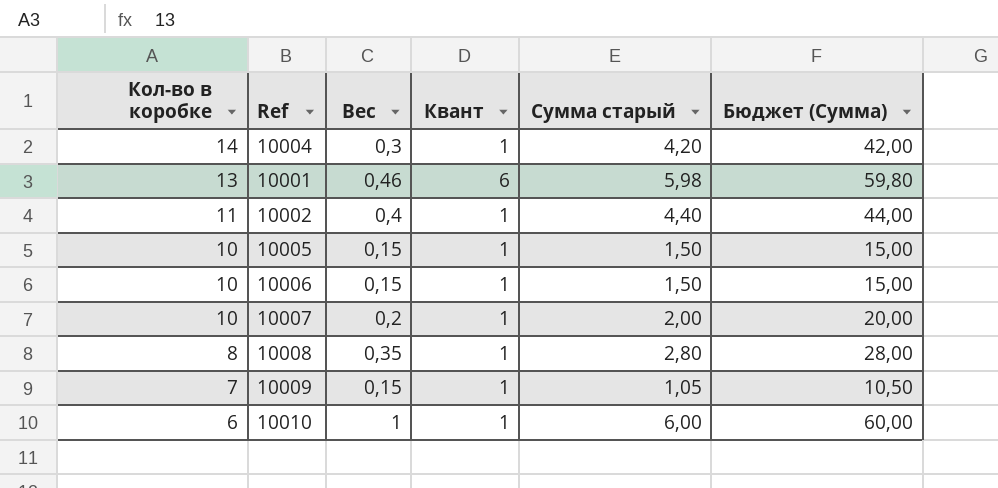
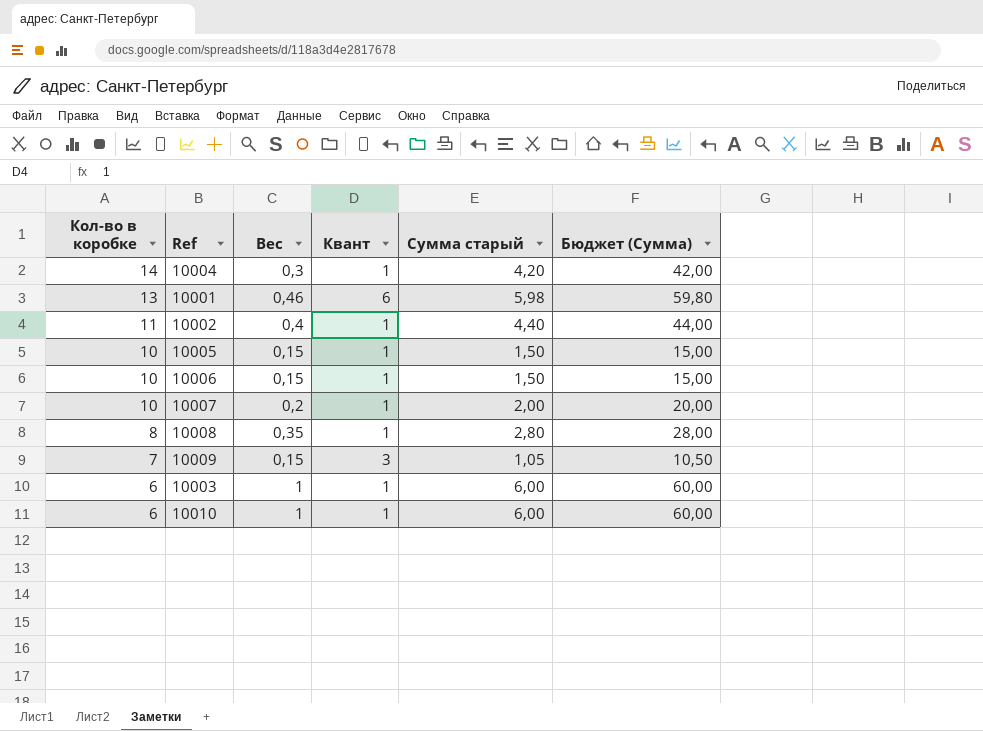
10009 | Квант: 1 -> 3
row 10003: none -> 6 | 1 | 1 | 6,00 | 60,00

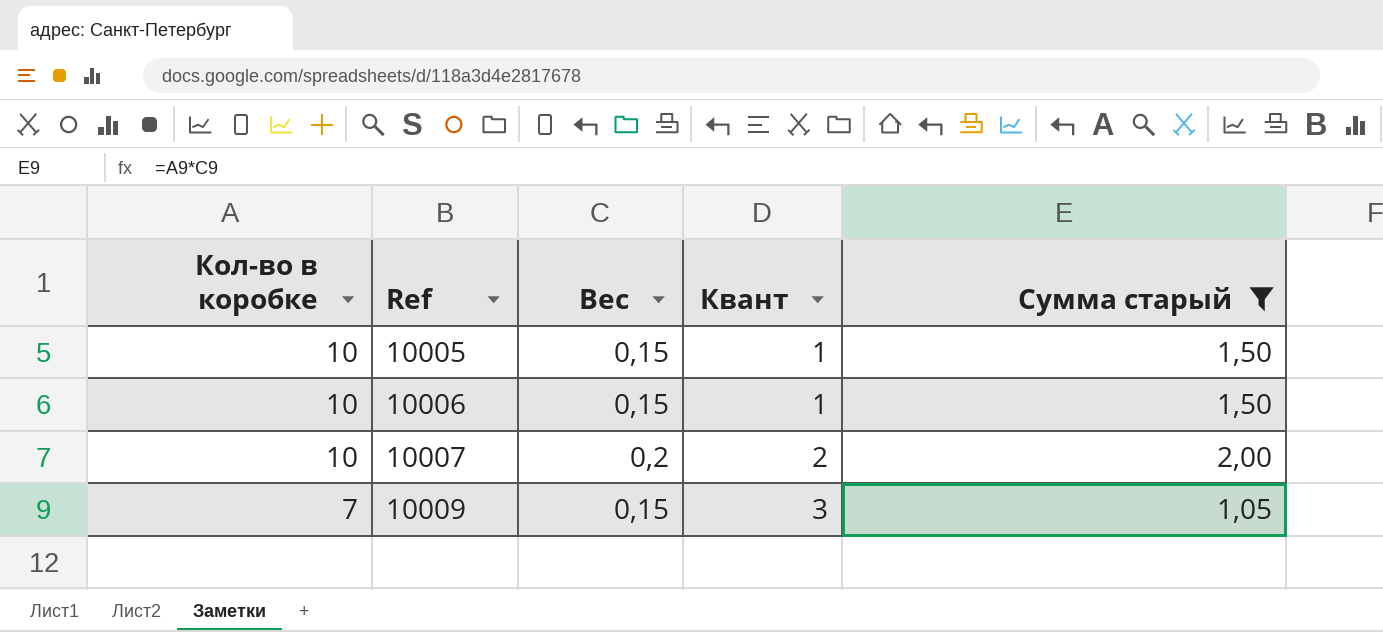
filter: none -> Сумма старый <= 2,00
column Бюджет (Сумма) | formula: [Сумма старый] * 10 -> none
10007 | Квант: 1 -> 2

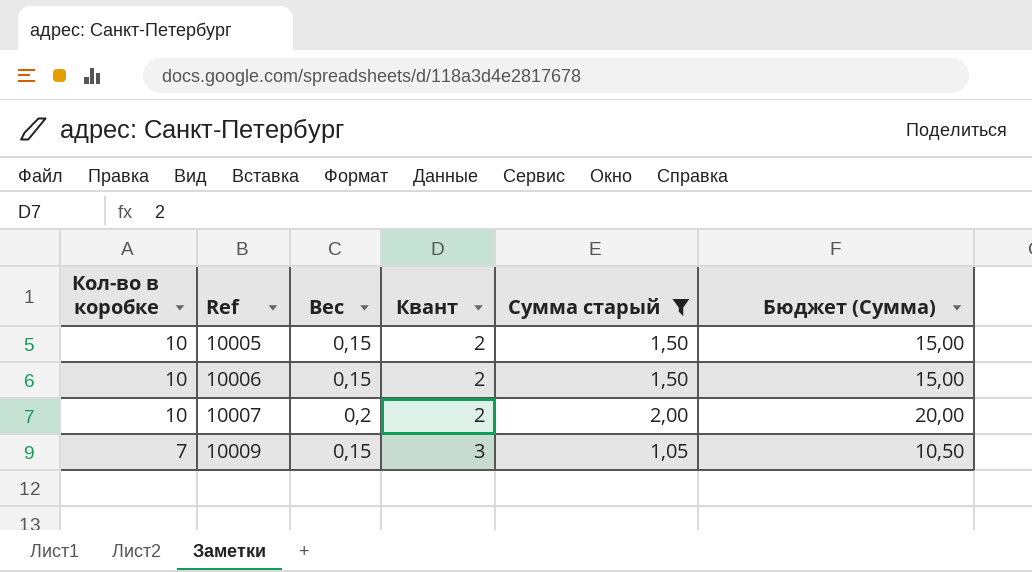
column Бюджет (Сумма) | formula: none -> [Сумма старый] * 10
10005 | Квант: 1 -> 2
10006 | Квант: 1 -> 2

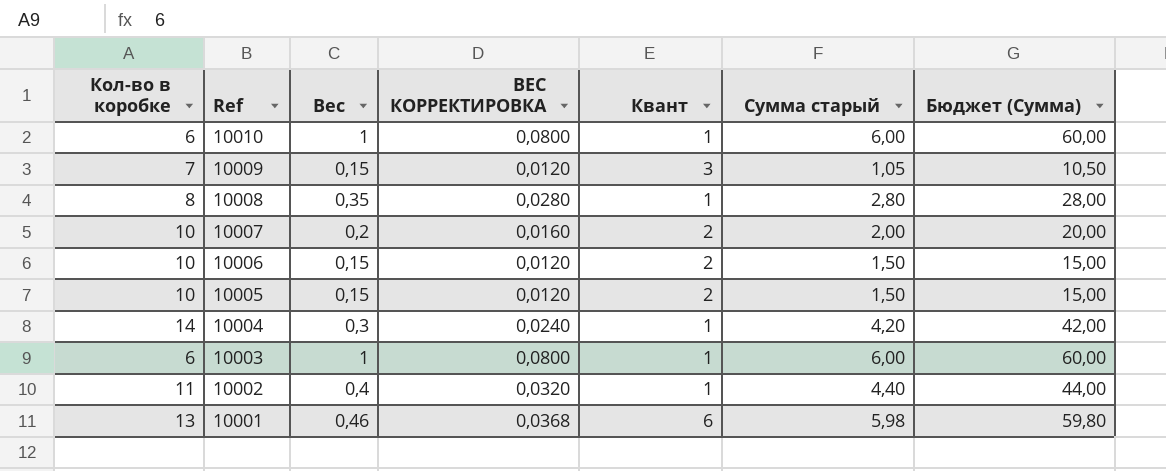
filter: Сумма старый <= 2,00 -> none
row order: Кол-во в коробке descending -> Ref descending
column ВЕС КОРРЕКТИРОВКА | formula: none -> [Вес] * 0,08

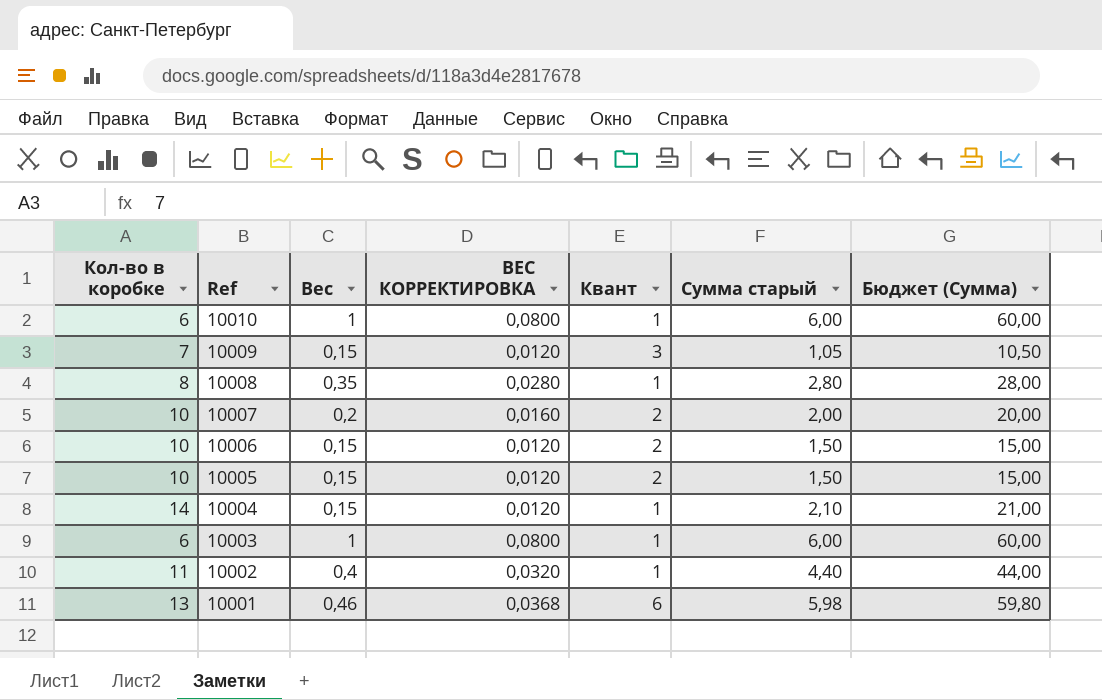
10004 | Вес: 0,3 -> 0,15
10004 | ВЕС КОРРЕКТИРОВКА: 0,0240 -> 0,0120
10004 | Сумма старый: 4,20 -> 2,10
10004 | Бюджет (Сумма): 42,00 -> 21,00

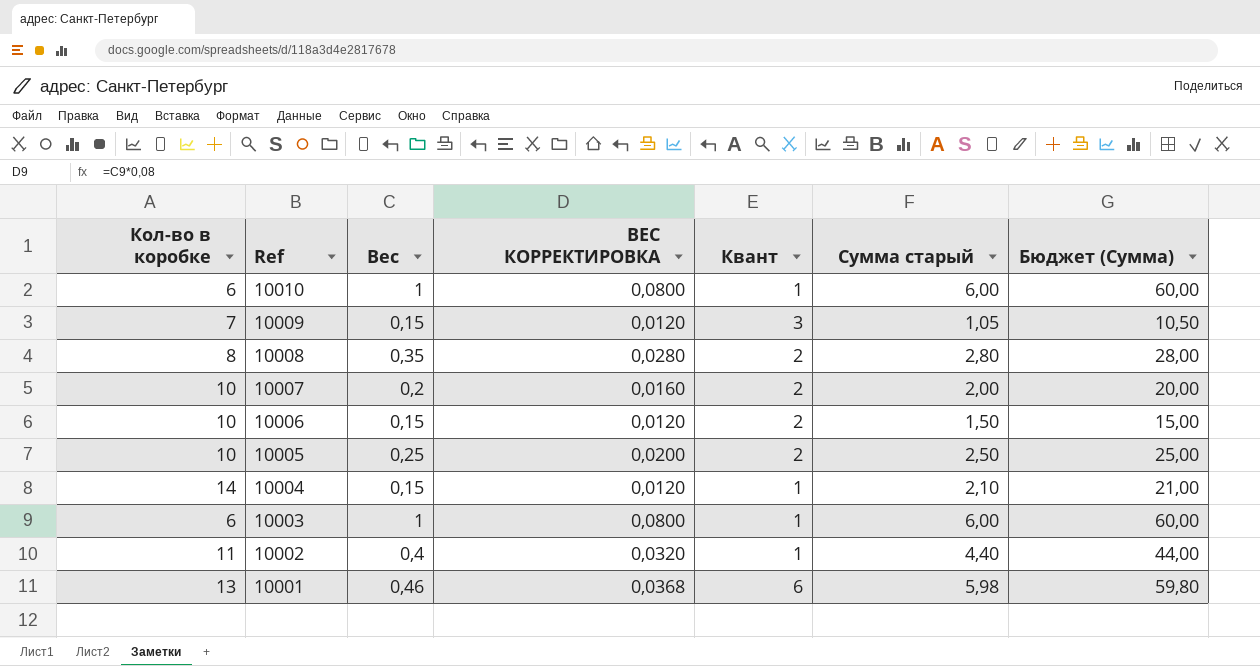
10008 | Квант: 1 -> 2
10005 | Вес: 0,15 -> 0,25
10005 | ВЕС КОРРЕКТИРОВКА: 0,0120 -> 0,0200
10005 | Сумма старый: 1,50 -> 2,50
10005 | Бюджет (Сумма): 15,00 -> 25,00

